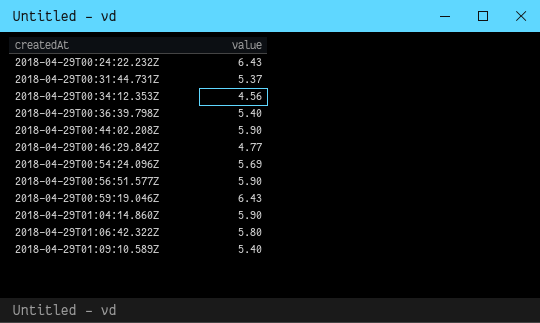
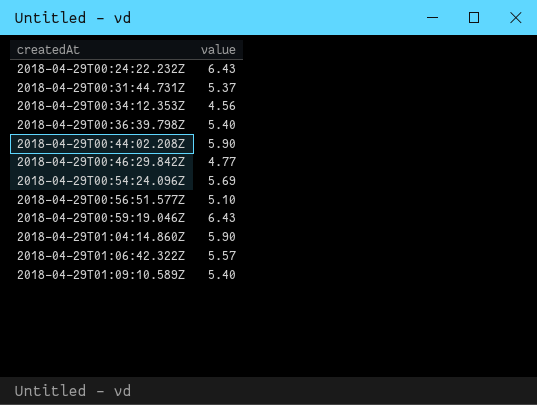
2018-04-29T00:56:51.577Z | value: 5.90 -> 5.10
2018-04-29T01:06:42.322Z | value: 5.80 -> 5.57

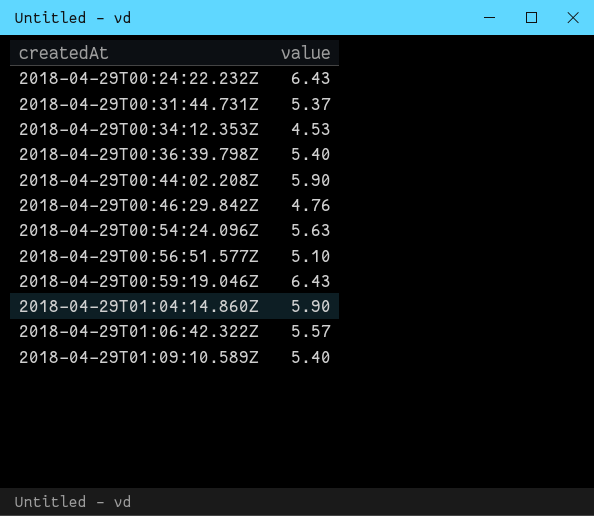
2018-04-29T00:34:12.353Z | value: 4.56 -> 4.53
2018-04-29T00:46:29.842Z | value: 4.77 -> 4.76
2018-04-29T00:54:24.096Z | value: 5.69 -> 5.63

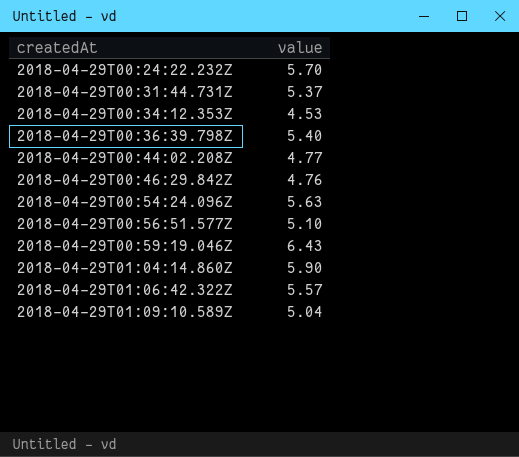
2018-04-29T00:24:22.232Z | value: 6.43 -> 5.70
2018-04-29T00:44:02.208Z | value: 5.90 -> 4.77
2018-04-29T01:09:10.589Z | value: 5.40 -> 5.04

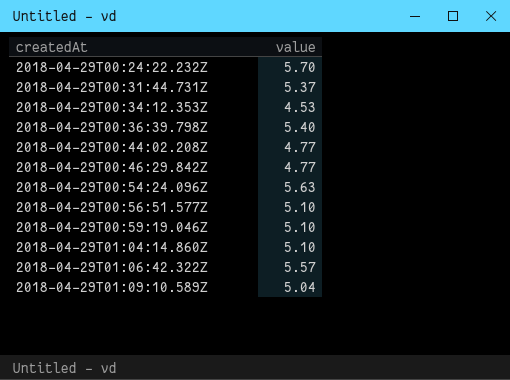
2018-04-29T00:46:29.842Z | value: 4.76 -> 4.77
2018-04-29T00:59:19.046Z | value: 6.43 -> 5.10
2018-04-29T01:04:14.860Z | value: 5.90 -> 5.10

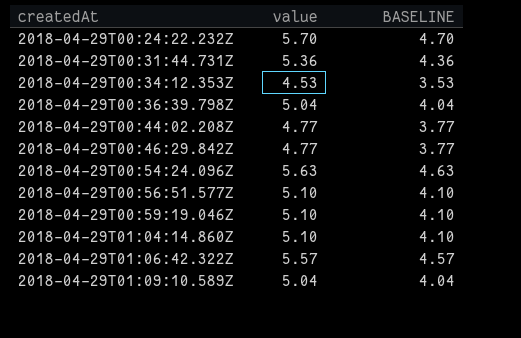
column BASELINE | formula: none -> [value] - 1
2018-04-29T00:31:44.731Z | value: 5.37 -> 5.36
2018-04-29T00:36:39.798Z | value: 5.40 -> 5.04

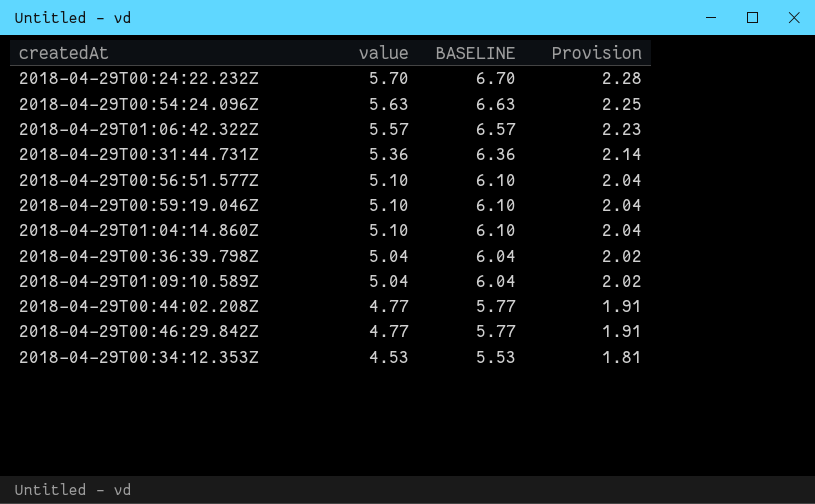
row order: createdAt ascending -> value descending
column BASELINE | formula: [value] - 1 -> [value] + 1
column Provision | formula: none -> [value] * 0.4

